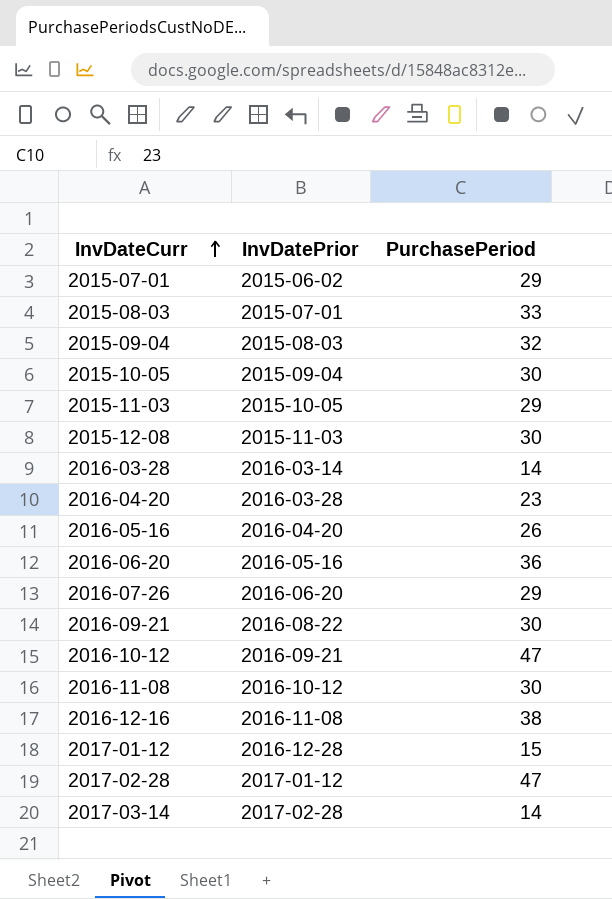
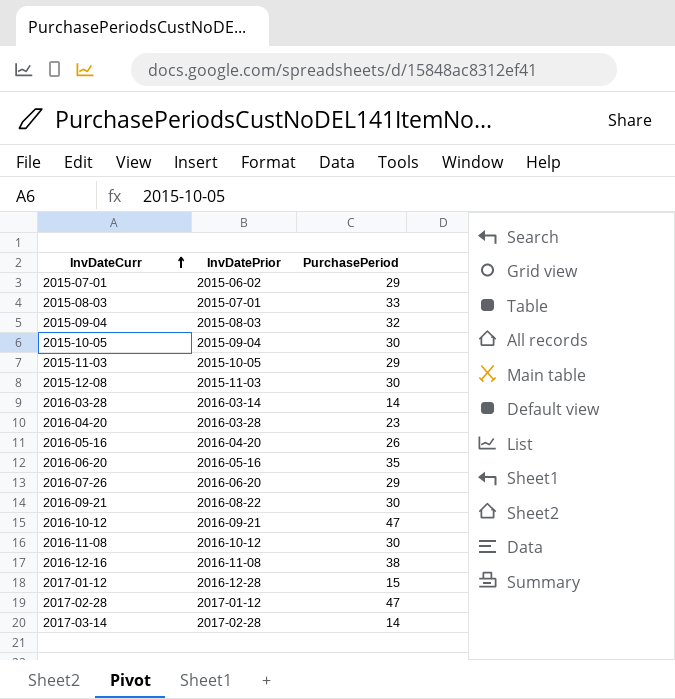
2016-06-20 | PurchasePeriod: 36 -> 35

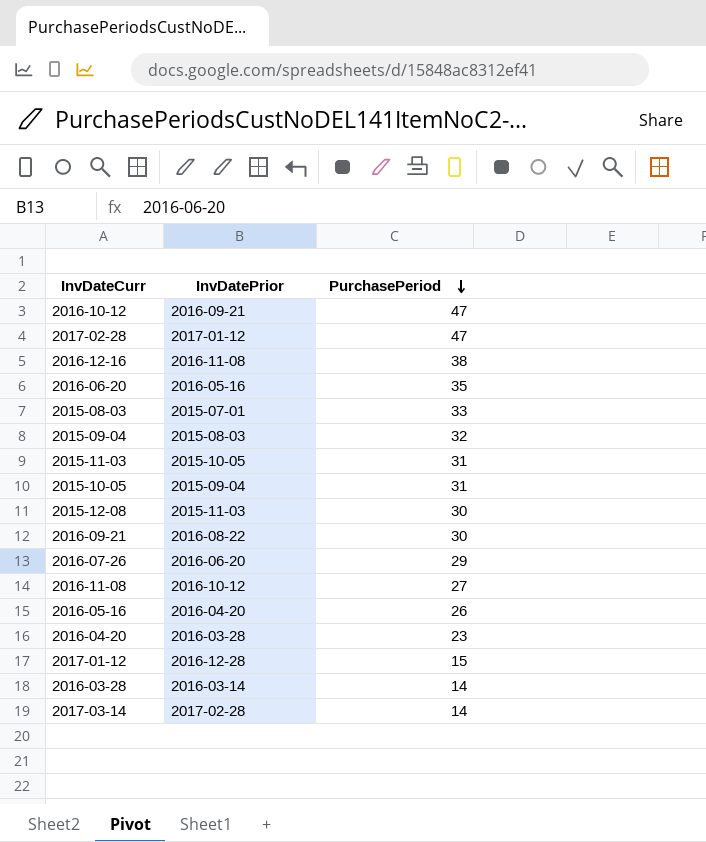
row order: InvDateCurr ascending -> PurchasePeriod descending
row 2015-07-01: 2015-06-02 | 29 -> none
2015-11-03 | PurchasePeriod: 29 -> 31
2015-10-05 | PurchasePeriod: 30 -> 31
2016-11-08 | PurchasePeriod: 30 -> 27

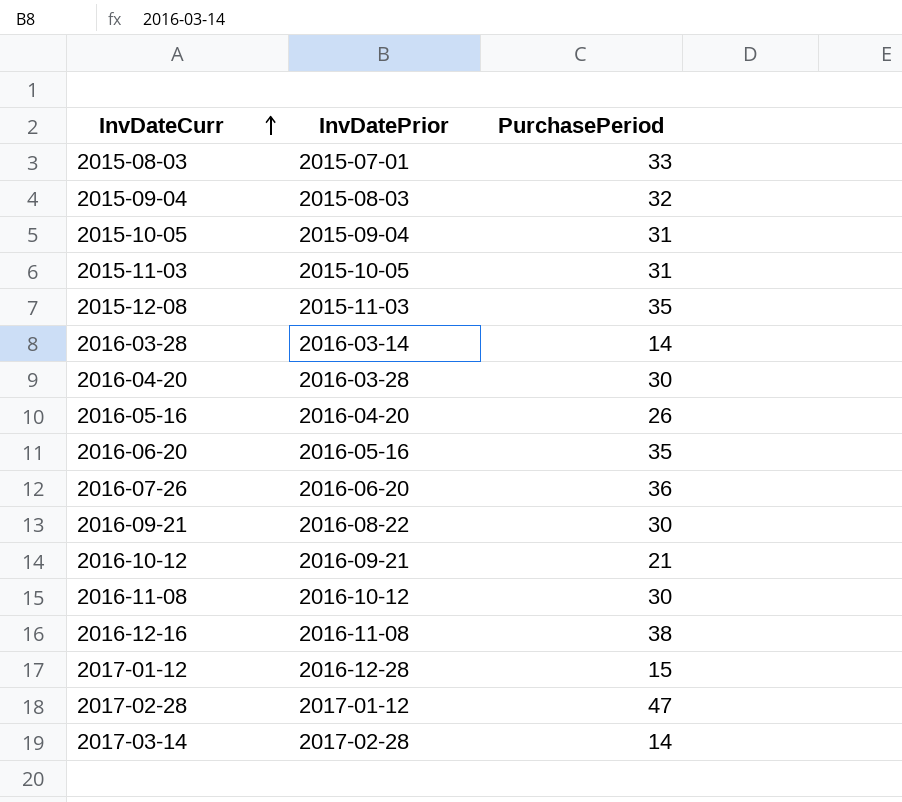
row order: PurchasePeriod descending -> InvDateCurr ascending
2015-12-08 | PurchasePeriod: 30 -> 35
2016-04-20 | PurchasePeriod: 23 -> 30
2016-07-26 | PurchasePeriod: 29 -> 36
2016-10-12 | PurchasePeriod: 47 -> 21
2016-11-08 | PurchasePeriod: 27 -> 30

